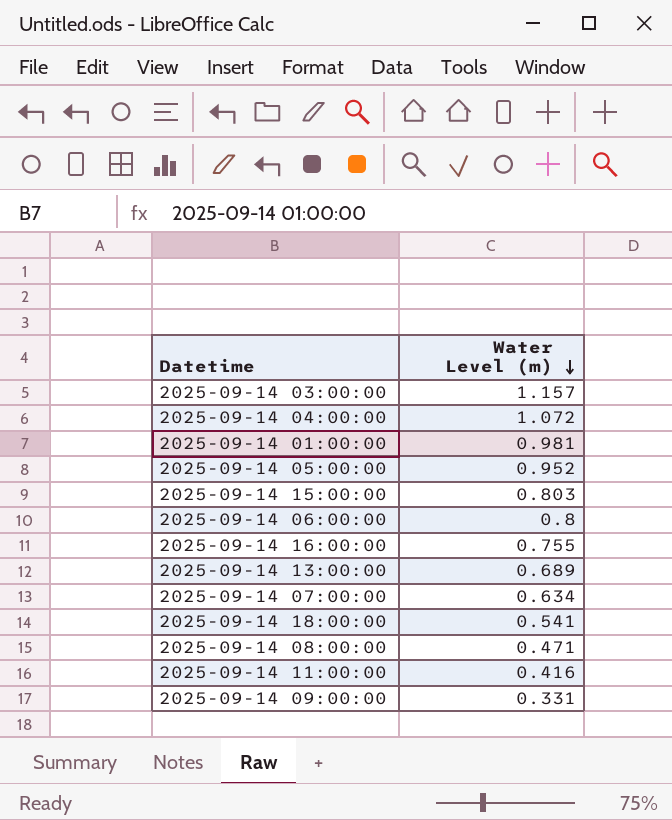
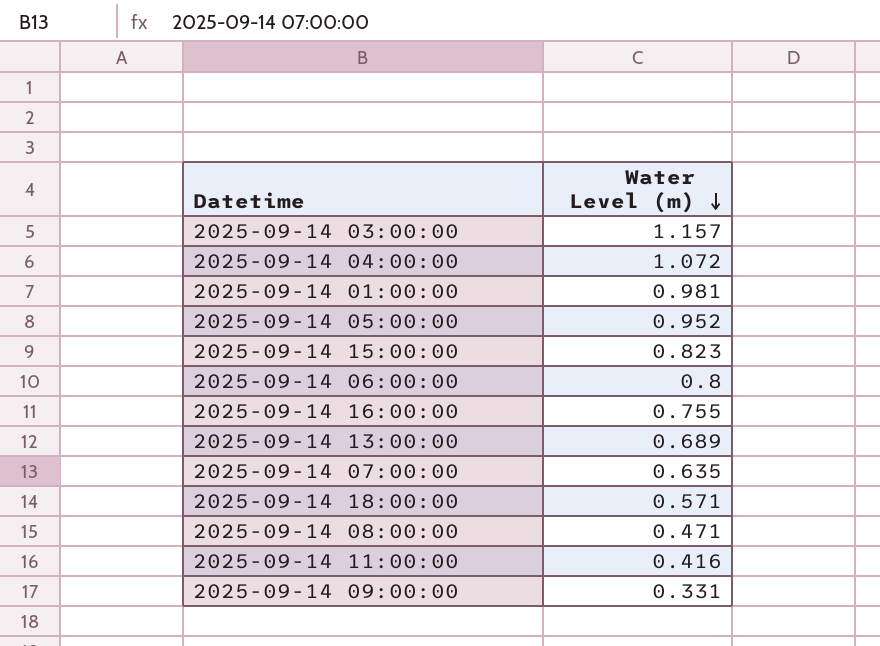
2025-09-14 15:00:00 | Water Level (m): 0.803 -> 0.823
2025-09-14 07:00:00 | Water Level (m): 0.634 -> 0.635
2025-09-14 18:00:00 | Water Level (m): 0.541 -> 0.571

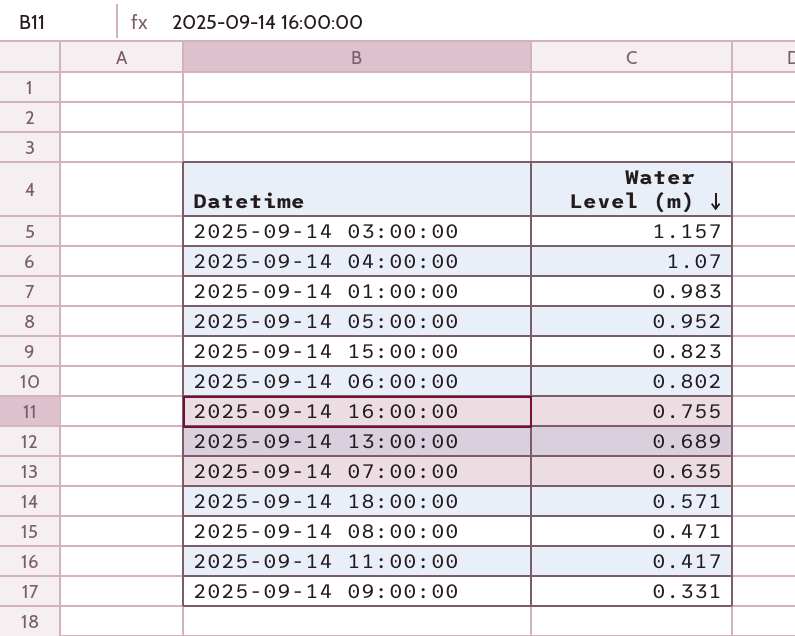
2025-09-14 04:00:00 | Water Level (m): 1.072 -> 1.07
2025-09-14 01:00:00 | Water Level (m): 0.981 -> 0.983
2025-09-14 06:00:00 | Water Level (m): 0.8 -> 0.802
2025-09-14 11:00:00 | Water Level (m): 0.416 -> 0.417

